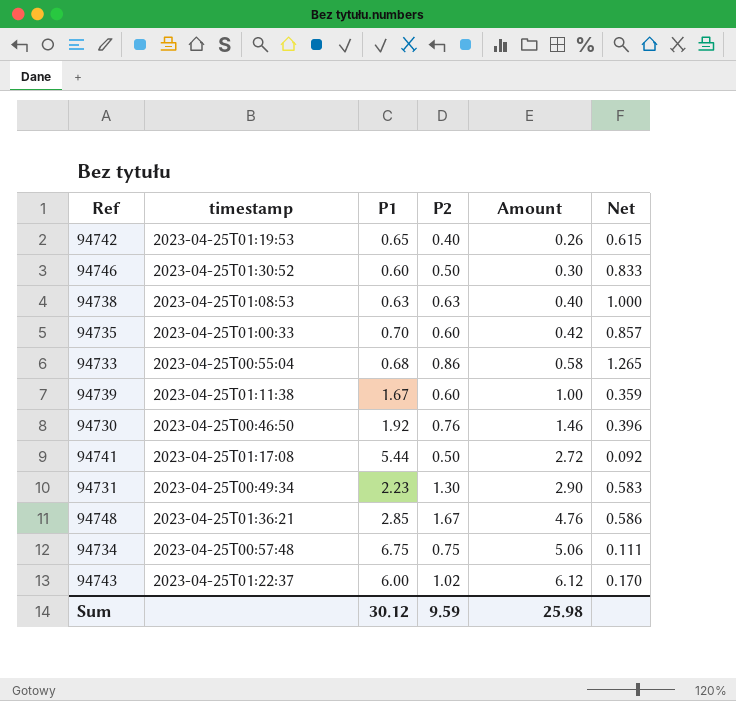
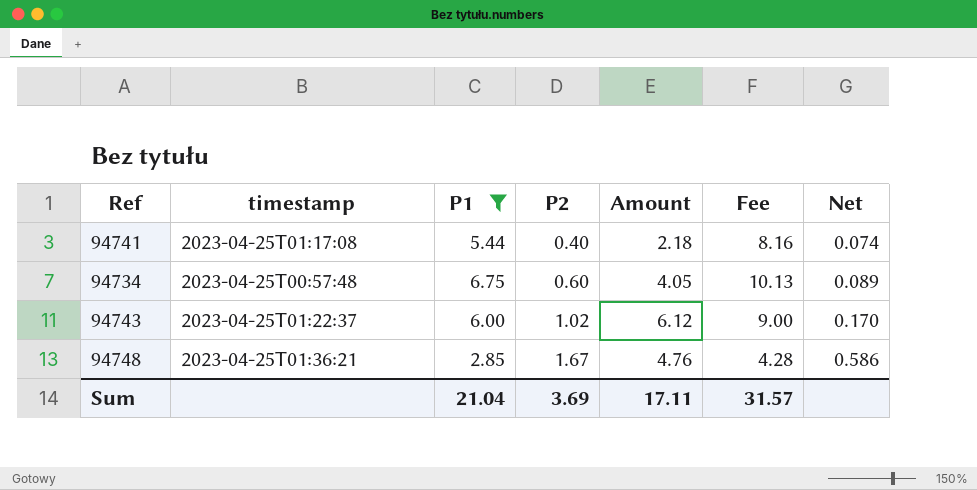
filter: none -> P1 >= 2.85
row order: Amount ascending -> P2 ascending
column Fee | formula: none -> [P1] * 1.5
94741 | P2: 0.50 -> 0.40
94741 | Amount: 2.72 -> 2.18
94741 | Net: 0.092 -> 0.074
94734 | P2: 0.75 -> 0.60
94734 | Amount: 5.06 -> 4.05
94734 | Net: 0.111 -> 0.089
Sum | P1: 30.12 -> 21.04
Sum | P2: 9.59 -> 3.69
Sum | Amount: 25.98 -> 17.11

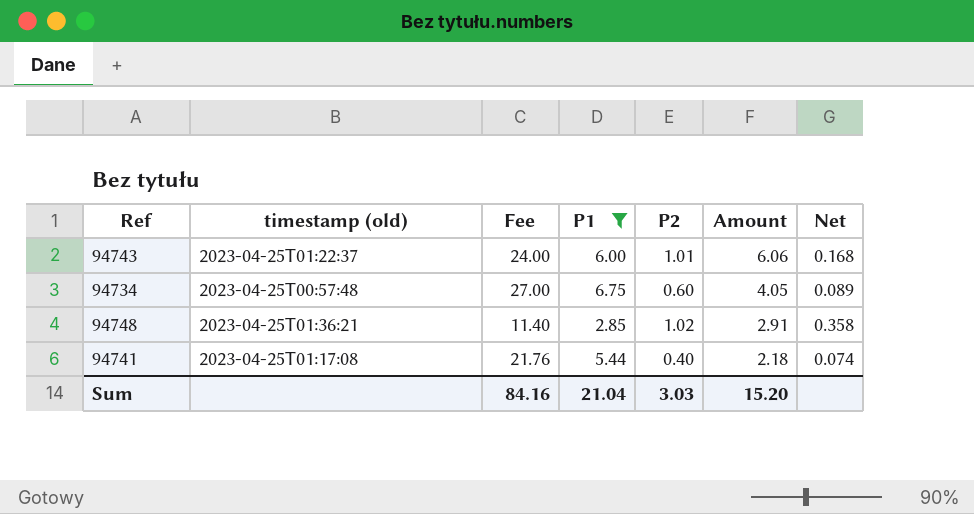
row order: P2 ascending -> Amount descending
column name: timestamp -> timestamp (old)
column Fee | formula: [P1] * 1.5 -> [P1] * 4
column Fee | position: 6 -> 3
94743 | P2: 1.02 -> 1.01
94743 | Amount: 6.12 -> 6.06
94743 | Net: 0.170 -> 0.168
94748 | P2: 1.67 -> 1.02
94748 | Amount: 4.76 -> 2.91
94748 | Net: 0.586 -> 0.358
Sum | Fee: 31.57 -> 84.16
Sum | P2: 3.69 -> 3.03
Sum | Amount: 17.11 -> 15.20

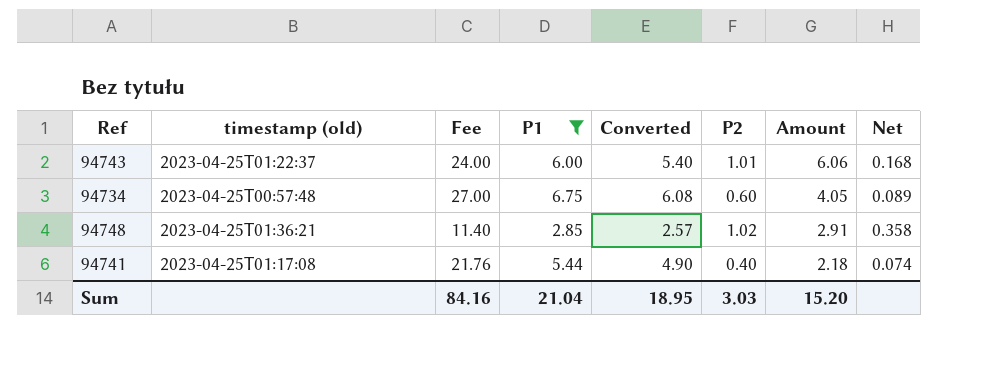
column Converted | formula: none -> [P1] * 0.9

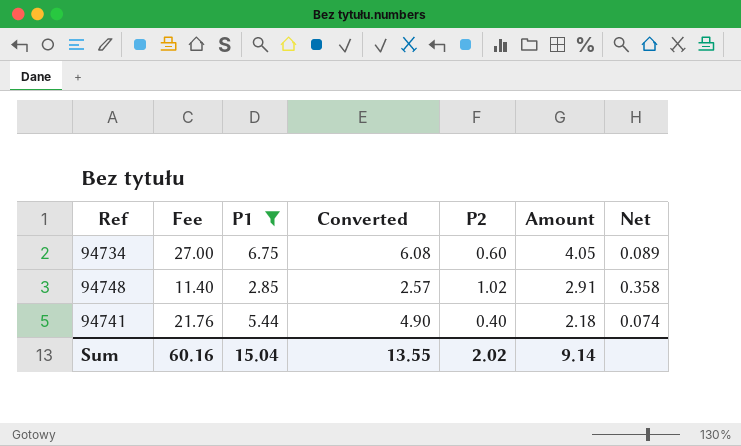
column timestamp (old) | position: 2 -> none
row 94743: 2023-04-25T01:22:37 | 24.00 | 6.00 | 5.40 | 1.01 | 6.06 | 0.168 -> none
Sum | Fee: 84.16 -> 60.16
Sum | P1: 21.04 -> 15.04
Sum | Converted: 18.95 -> 13.55
Sum | P2: 3.03 -> 2.02
Sum | Amount: 15.20 -> 9.14

